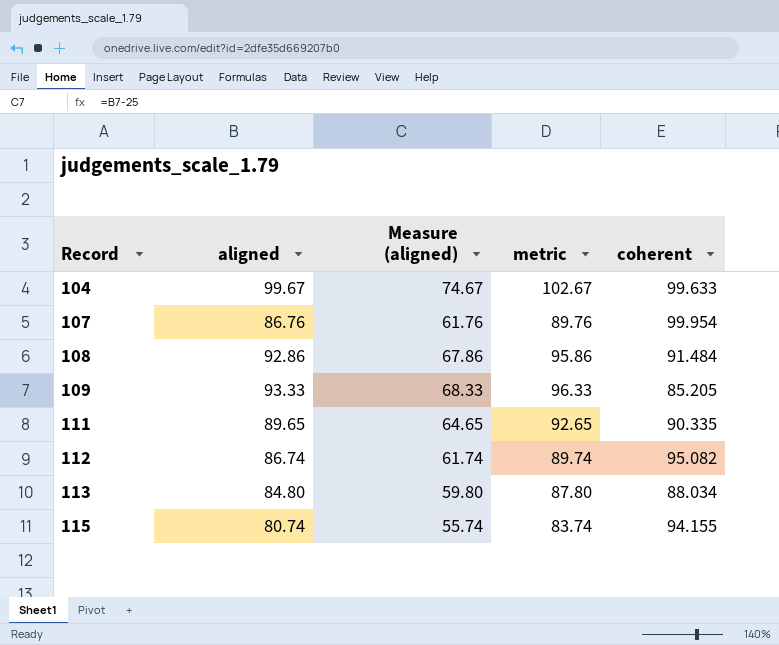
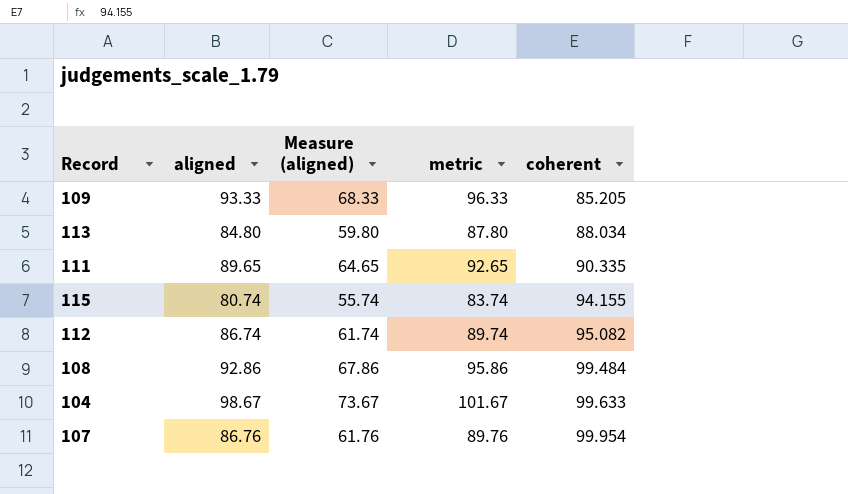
row order: Record ascending -> coherent ascending
108 | coherent: 91.484 -> 99.484
104 | aligned: 99.67 -> 98.67
104 | Measure (aligned): 74.67 -> 73.67
104 | metric: 102.67 -> 101.67

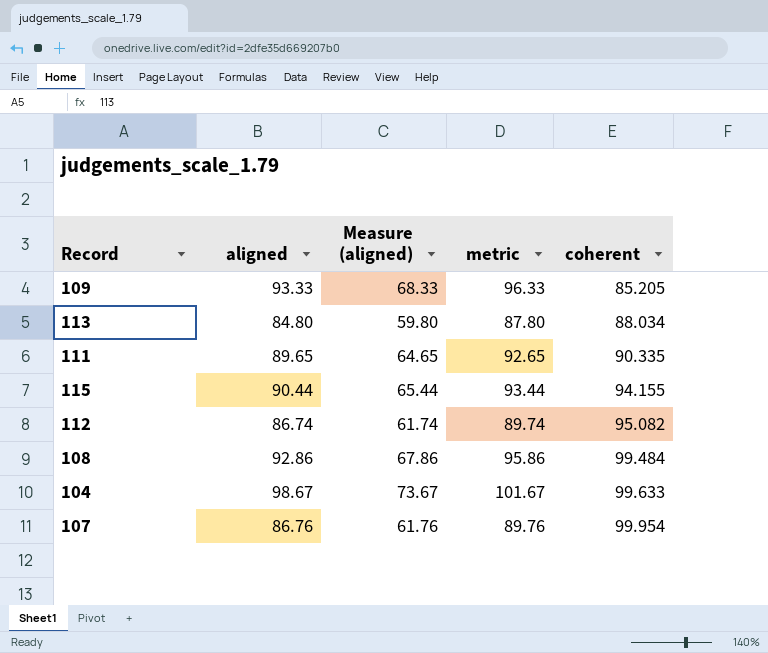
115 | aligned: 80.74 -> 90.44
115 | Measure (aligned): 55.74 -> 65.44
115 | metric: 83.74 -> 93.44

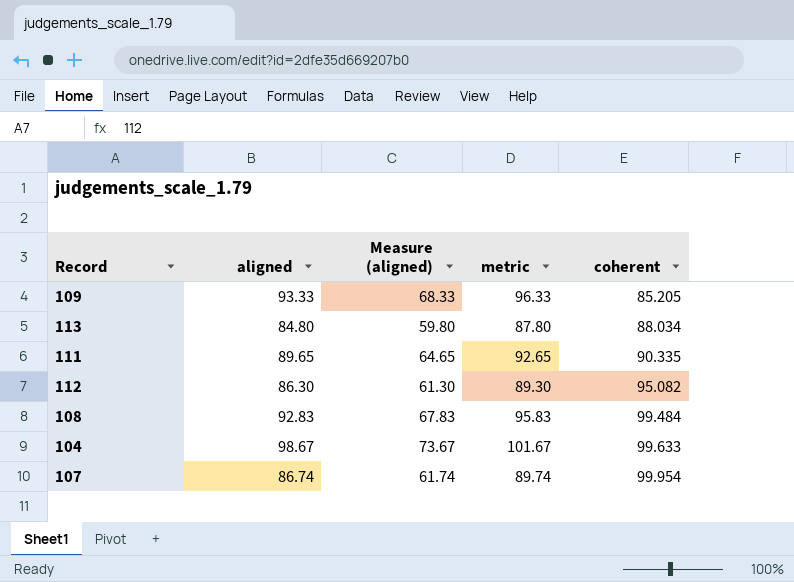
row 115: 90.44 | 65.44 | 93.44 | 94.155 -> none
112 | aligned: 86.74 -> 86.30
112 | Measure (aligned): 61.74 -> 61.30
112 | metric: 89.74 -> 89.30
108 | aligned: 92.86 -> 92.83
108 | Measure (aligned): 67.86 -> 67.83
108 | metric: 95.86 -> 95.83
107 | aligned: 86.76 -> 86.74
107 | Measure (aligned): 61.76 -> 61.74
107 | metric: 89.76 -> 89.74

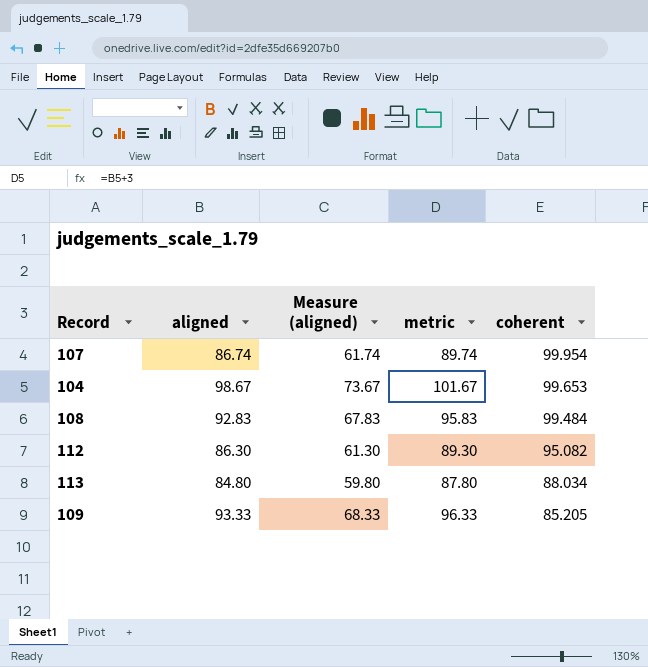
row order: coherent ascending -> coherent descending
row 111: 89.65 | 64.65 | 92.65 | 90.335 -> none
104 | coherent: 99.633 -> 99.653

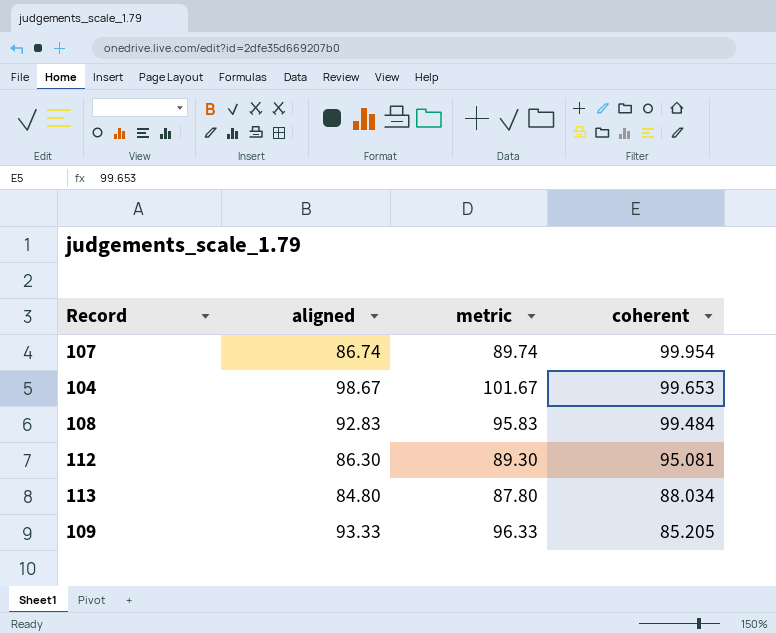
column Measure (aligned) | formula: [aligned] - 25 -> none
112 | coherent: 95.082 -> 95.081

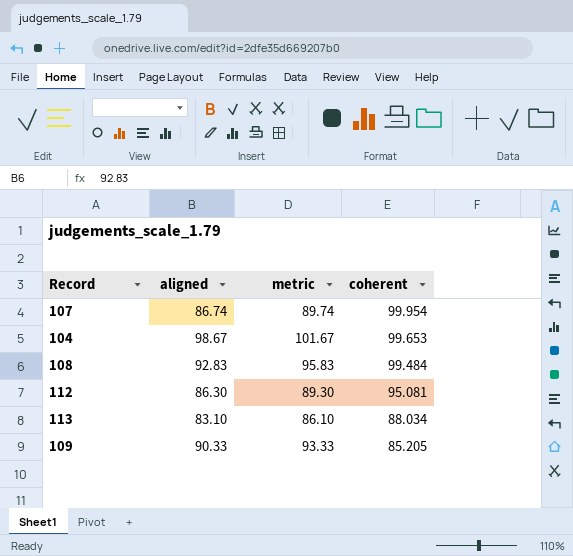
113 | aligned: 84.80 -> 83.10
113 | metric: 87.80 -> 86.10
109 | aligned: 93.33 -> 90.33
109 | metric: 96.33 -> 93.33

